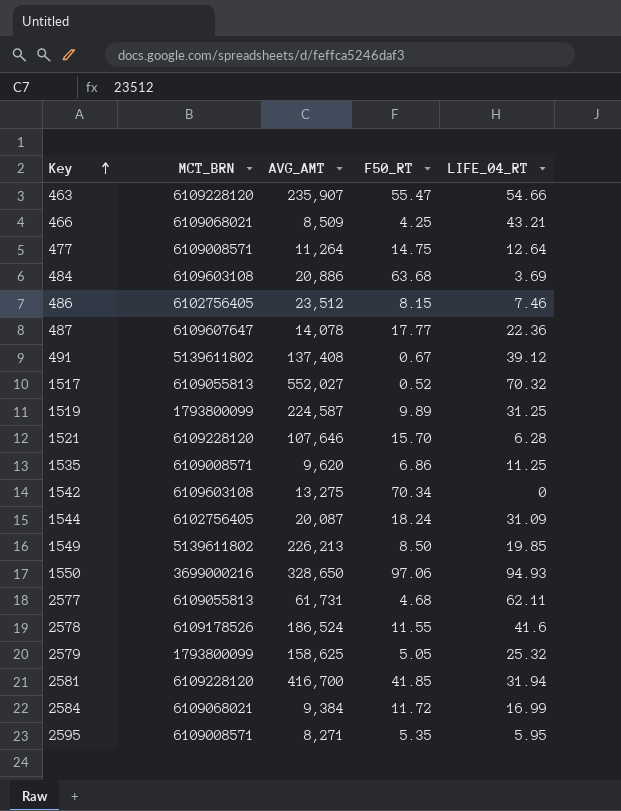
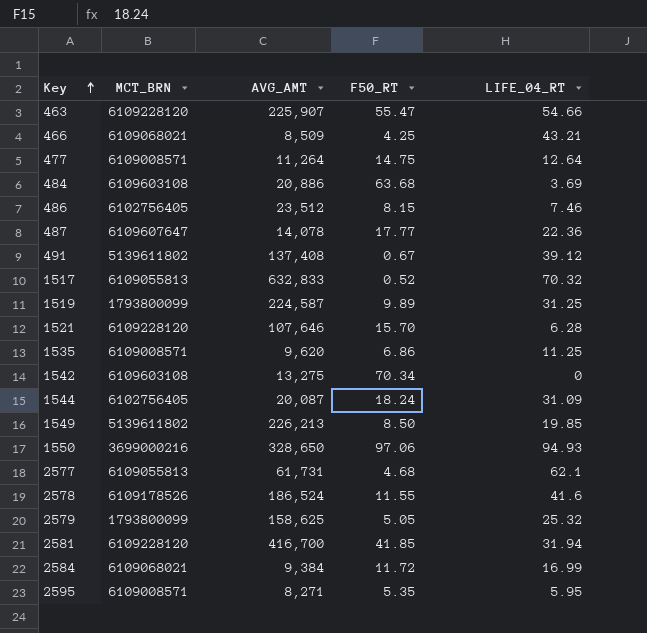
463 | AVG_AMT: 235,907 -> 225,907
1517 | AVG_AMT: 552,027 -> 632,833
2577 | LIFE_04_RT: 62.11 -> 62.1

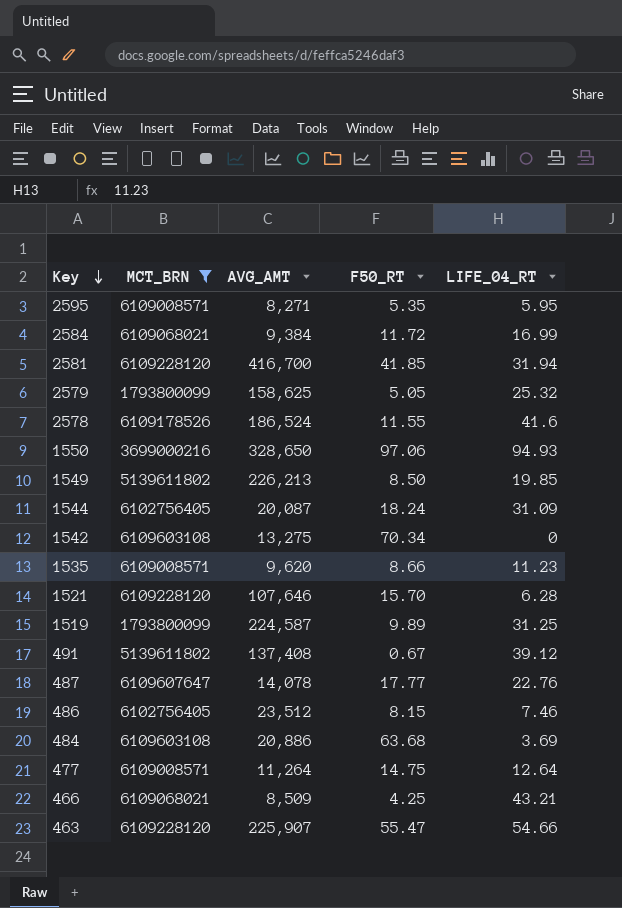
filter: none -> MCT_BRN != 6109055813
row order: Key ascending -> Key descending
1535 | F50_RT: 6.86 -> 8.66
1535 | LIFE_04_RT: 11.25 -> 11.23
487 | LIFE_04_RT: 22.36 -> 22.76

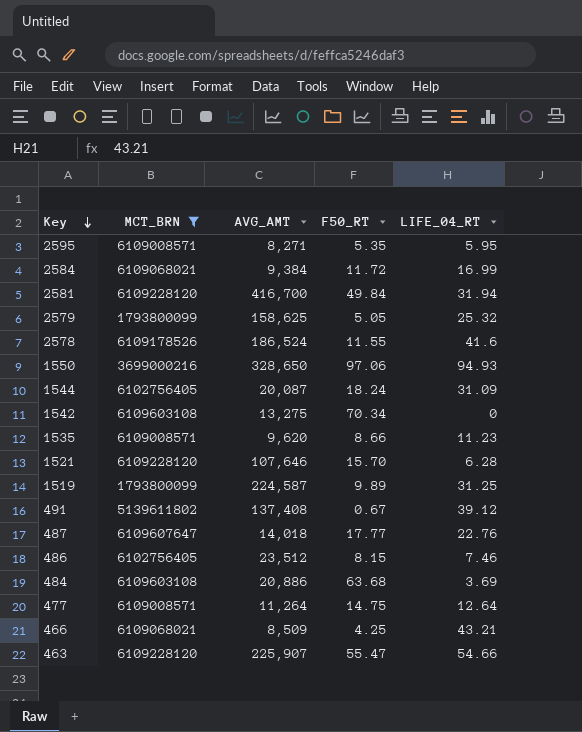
row 1549: 5139611802 | 226,213 | 8.50 | 19.85 -> none
2581 | F50_RT: 41.85 -> 49.84
487 | AVG_AMT: 14,078 -> 14,018

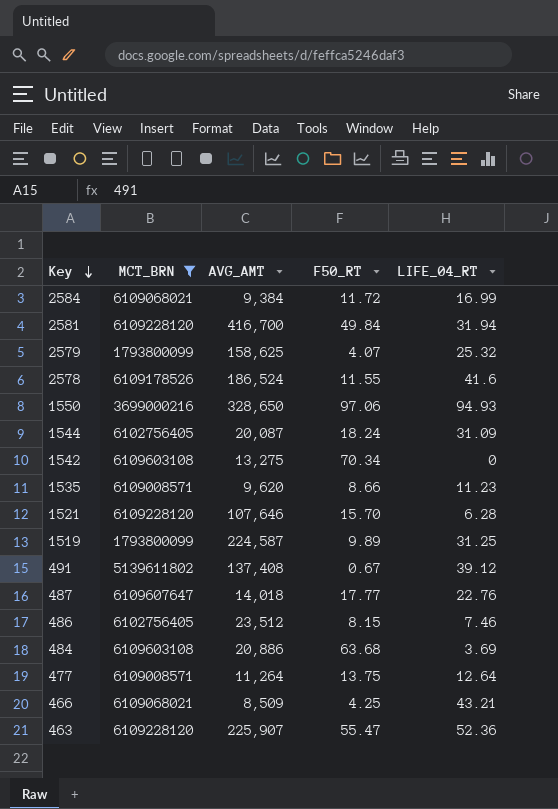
row 2595: 6109008571 | 8,271 | 5.35 | 5.95 -> none
2579 | F50_RT: 5.05 -> 4.07
477 | F50_RT: 14.75 -> 13.75
463 | LIFE_04_RT: 54.66 -> 52.36

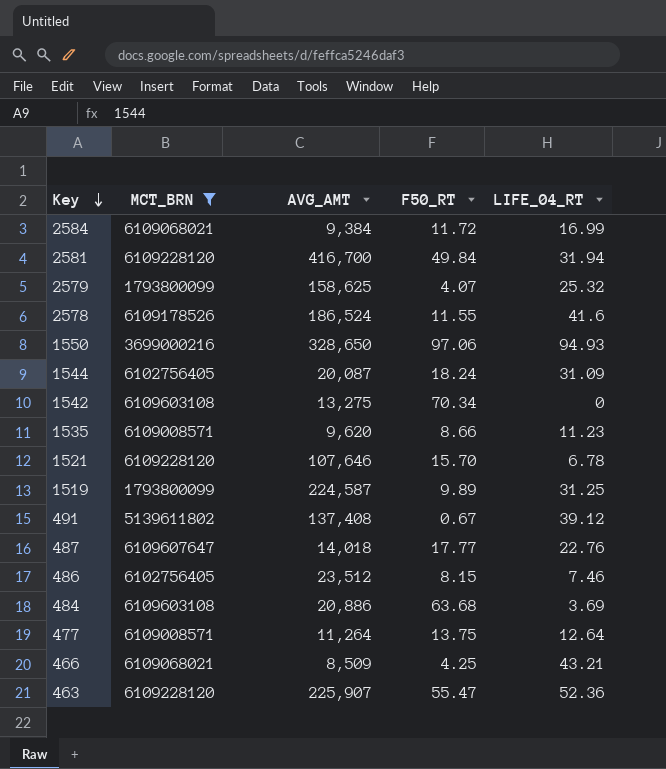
1521 | LIFE_04_RT: 6.28 -> 6.78

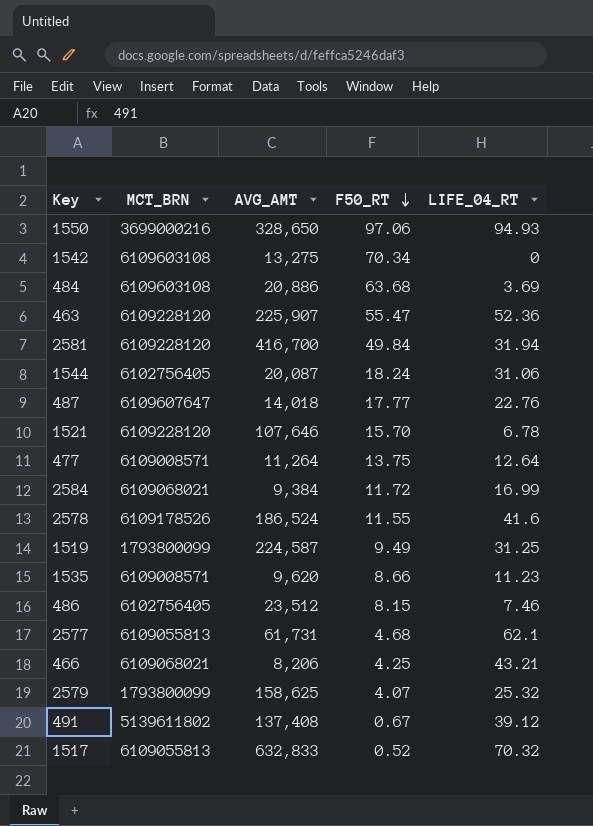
filter: MCT_BRN != 6109055813 -> none
row order: Key descending -> F50_RT descending
1544 | LIFE_04_RT: 31.09 -> 31.06
1519 | F50_RT: 9.89 -> 9.49
466 | AVG_AMT: 8,509 -> 8,206

